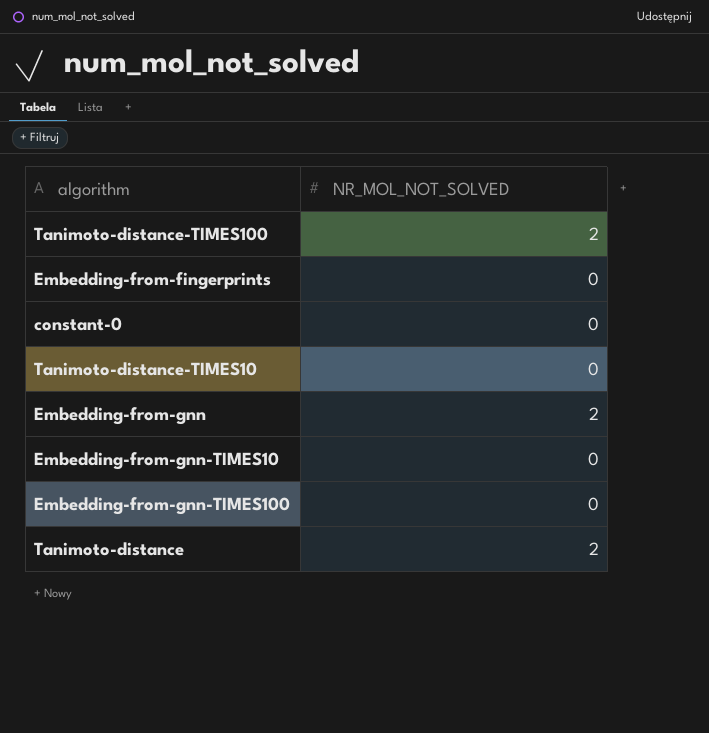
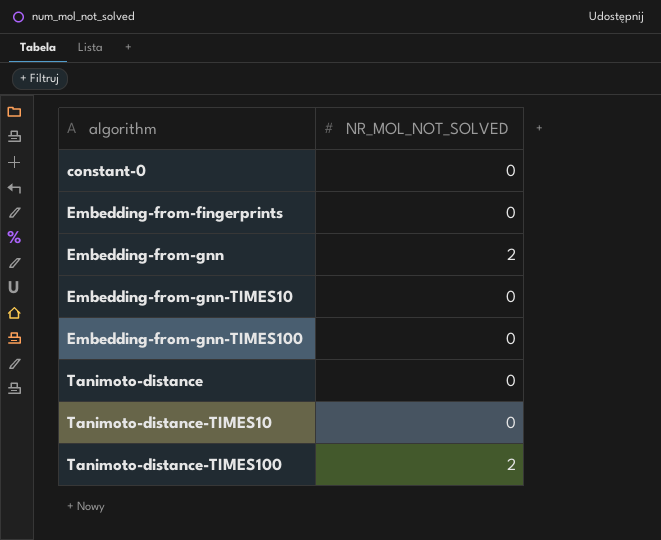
row order: none -> algorithm ascending
Tanimoto-distance | NR_MOL_NOT_SOLVED: 2 -> 0

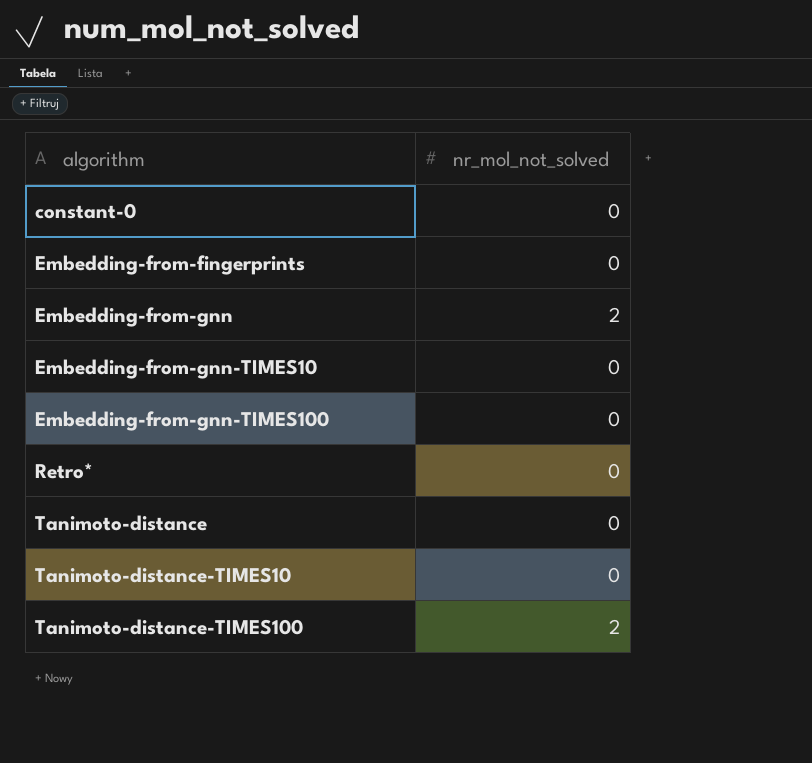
column name: NR_MOL_NOT_SOLVED -> nr_mol_not_solved
row Retro*: none -> 0

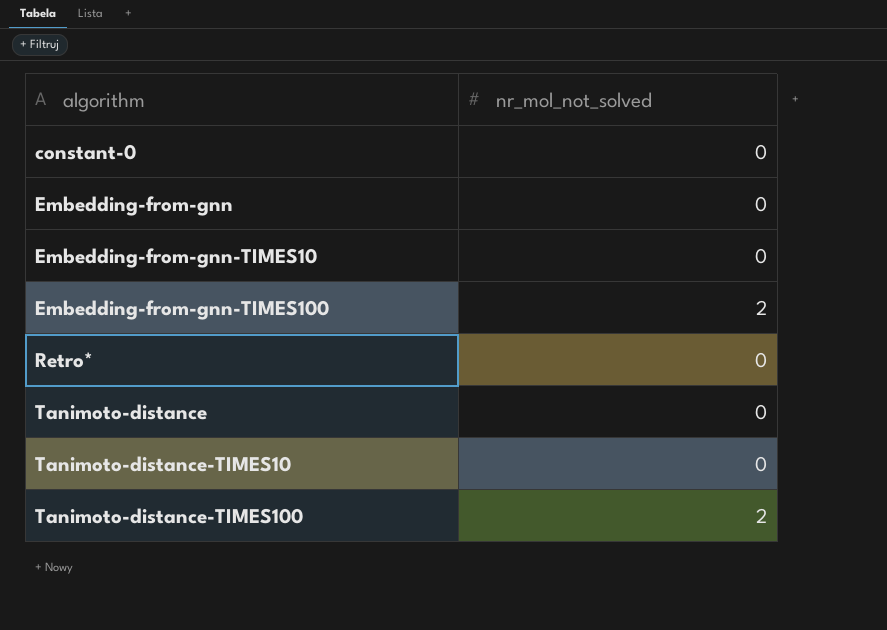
row Embedding-from-fingerprints: 0 -> none
Embedding-from-gnn | nr_mol_not_solved: 2 -> 0
Embedding-from-gnn-TIMES100 | nr_mol_not_solved: 0 -> 2

